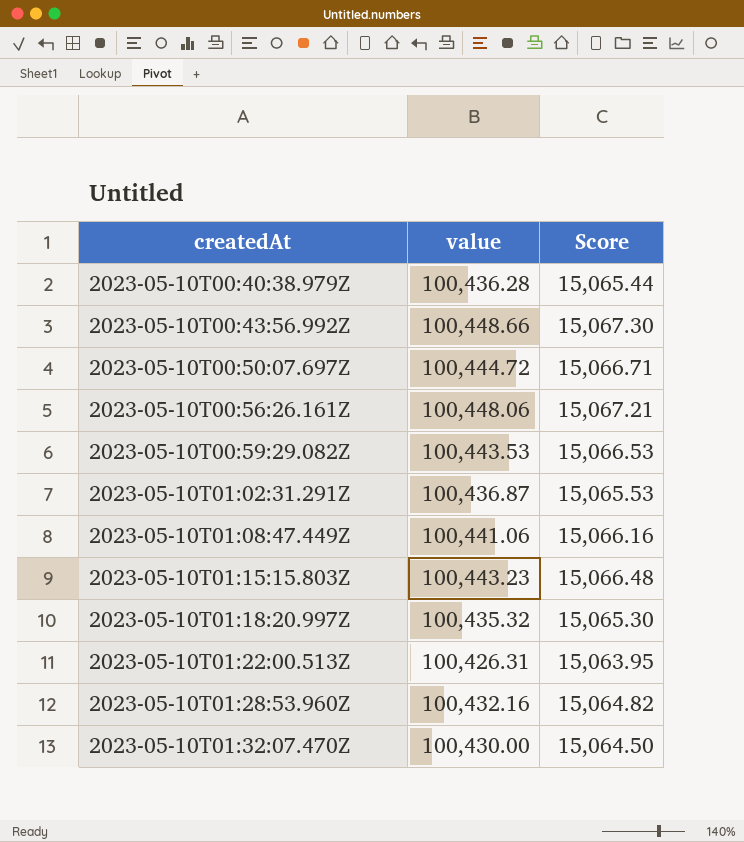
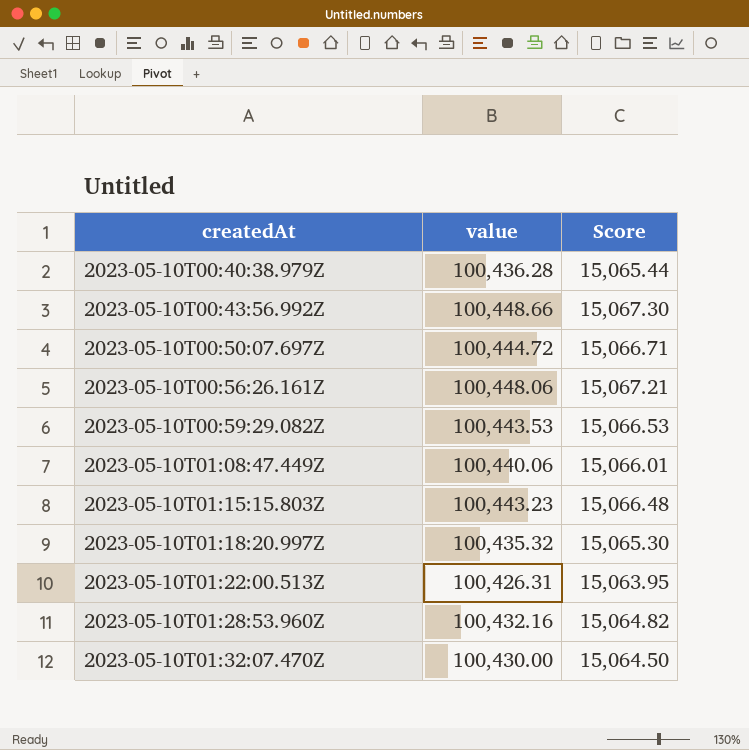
row 2023-05-10T01:02:31.291Z: 100,436.87 | 15,065.53 -> none
2023-05-10T01:08:47.449Z | value: 100,441.06 -> 100,440.06
2023-05-10T01:08:47.449Z | Score: 15,066.16 -> 15,066.01

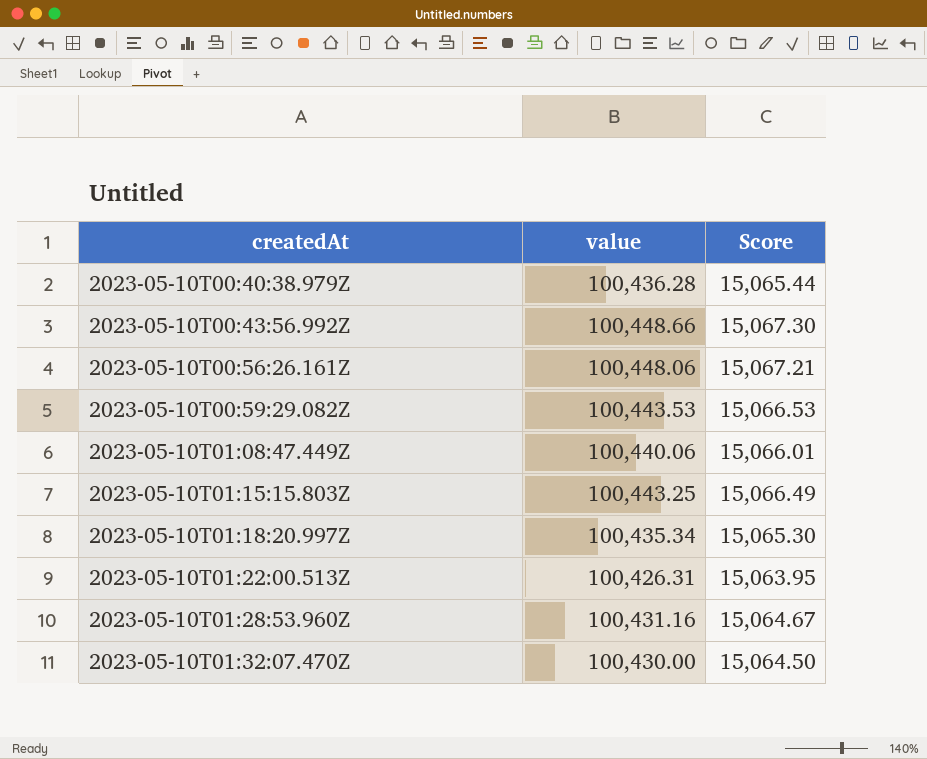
row 2023-05-10T00:50:07.697Z: 100,444.72 | 15,066.71 -> none
2023-05-10T01:15:15.803Z | value: 100,443.23 -> 100,443.25
2023-05-10T01:15:15.803Z | Score: 15,066.48 -> 15,066.49
2023-05-10T01:18:20.997Z | value: 100,435.32 -> 100,435.34
2023-05-10T01:28:53.960Z | value: 100,432.16 -> 100,431.16
2023-05-10T01:28:53.960Z | Score: 15,064.82 -> 15,064.67

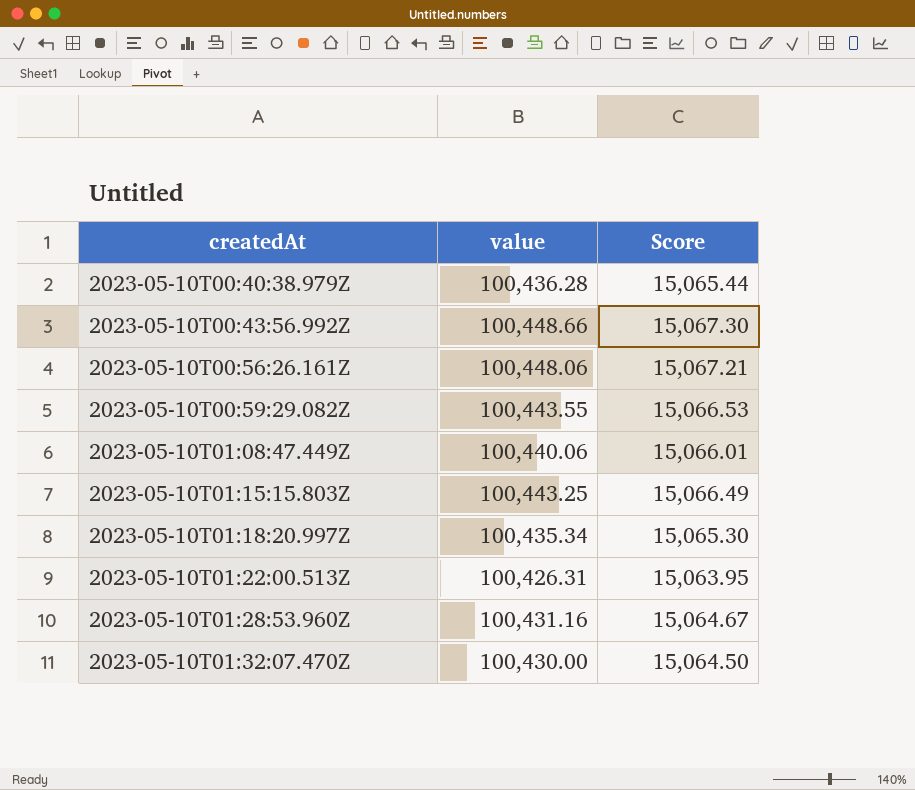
2023-05-10T00:59:29.082Z | value: 100,443.53 -> 100,443.55

